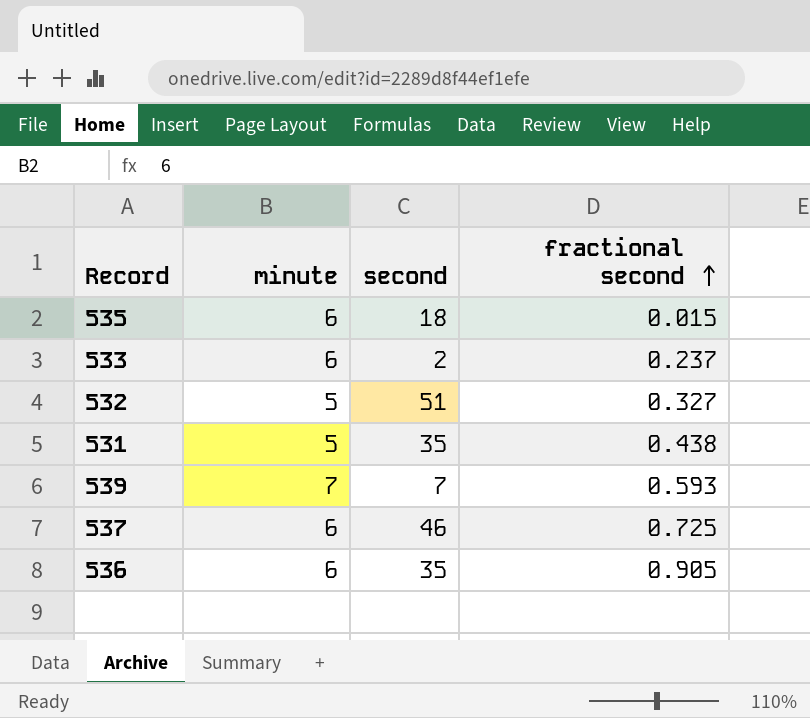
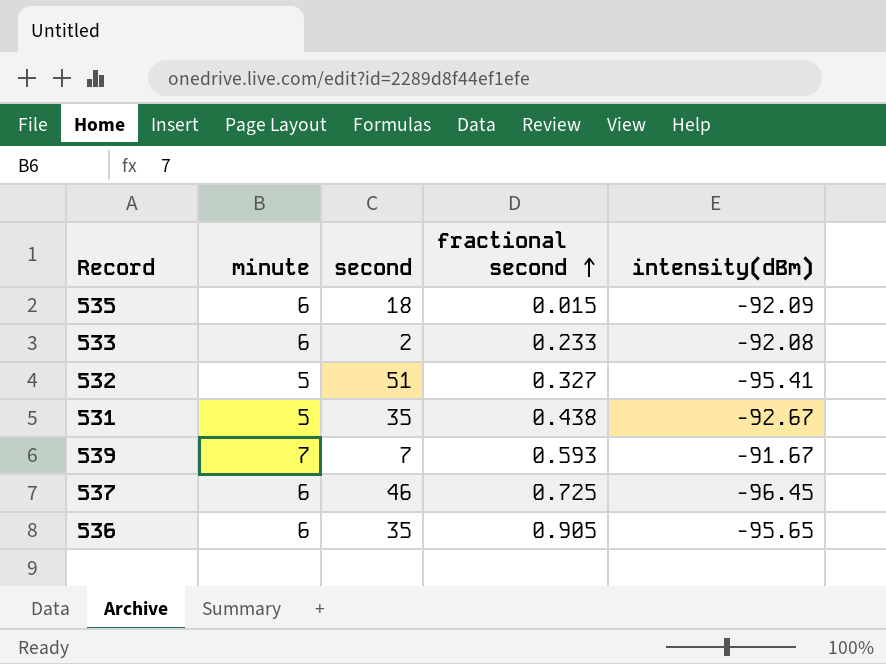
column intensity(dBm) | position: none -> 5
533 | fractional second: 0.237 -> 0.233

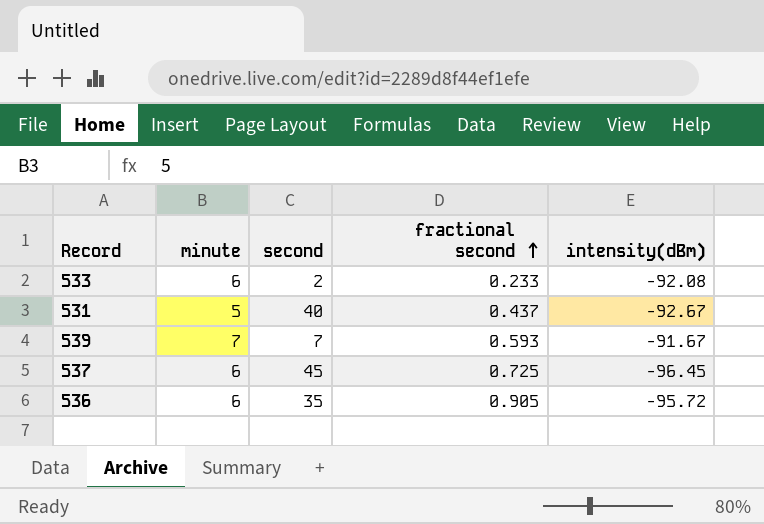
row 535: 6 | 18 | 0.015 | -92.09 -> none
row 532: 5 | 51 | 0.327 | -95.41 -> none
531 | second: 35 -> 40
531 | fractional second: 0.438 -> 0.437
537 | second: 46 -> 45
536 | intensity(dBm): -95.65 -> -95.72

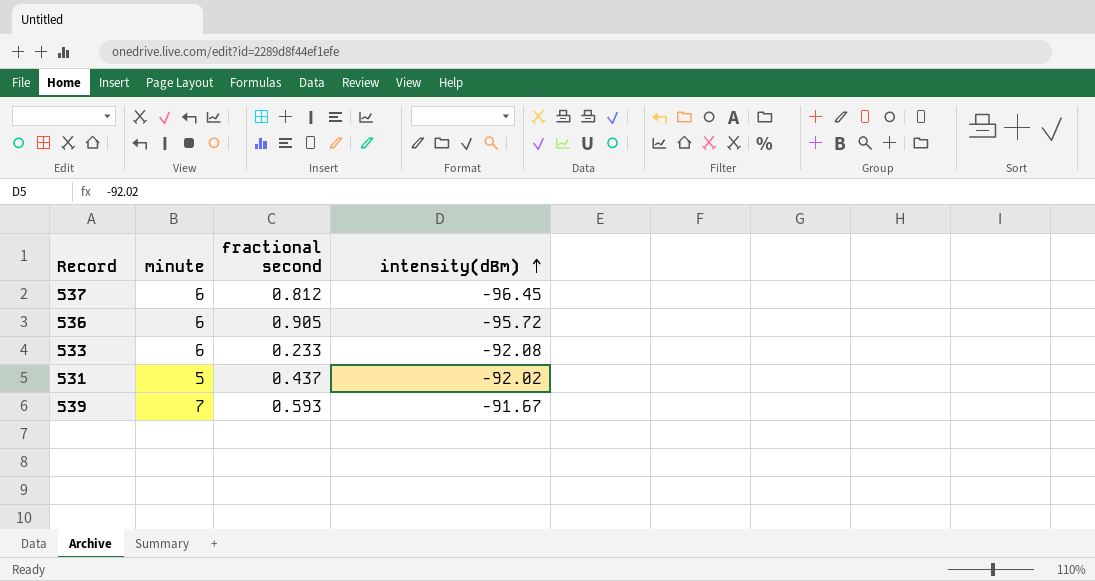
row order: fractional second ascending -> intensity(dBm) ascending
column second | position: 3 -> none
537 | fractional second: 0.725 -> 0.812
531 | intensity(dBm): -92.67 -> -92.02

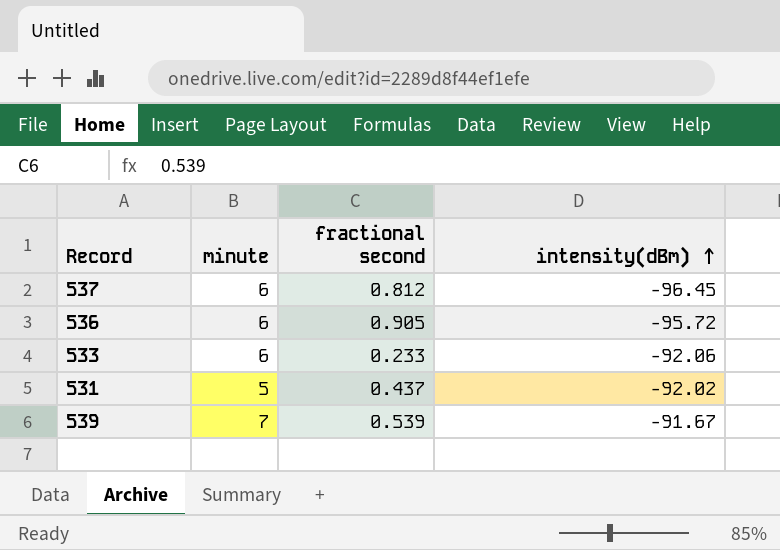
533 | intensity(dBm): -92.08 -> -92.06
539 | fractional second: 0.593 -> 0.539

